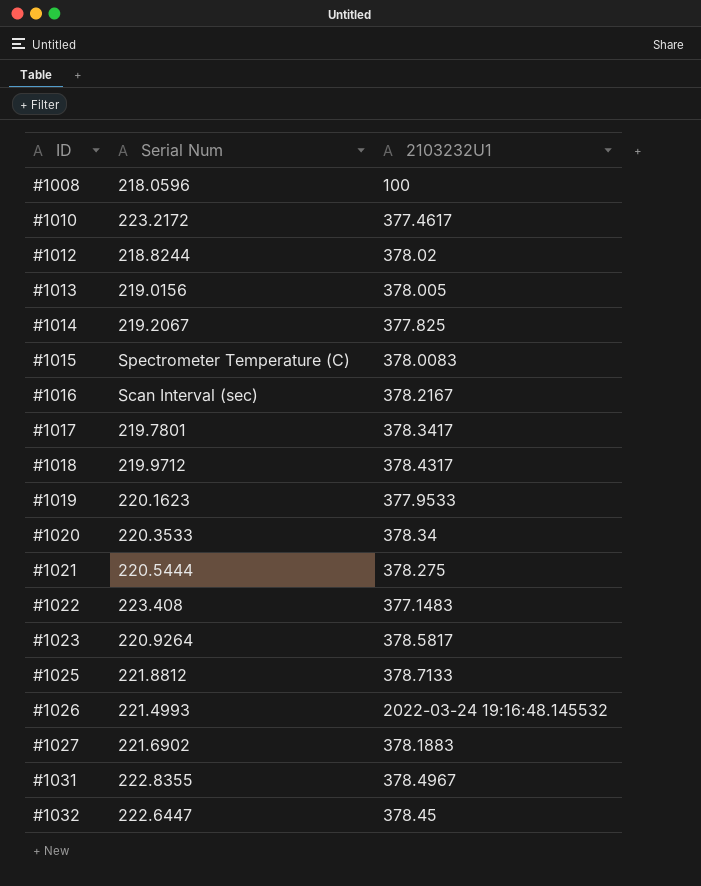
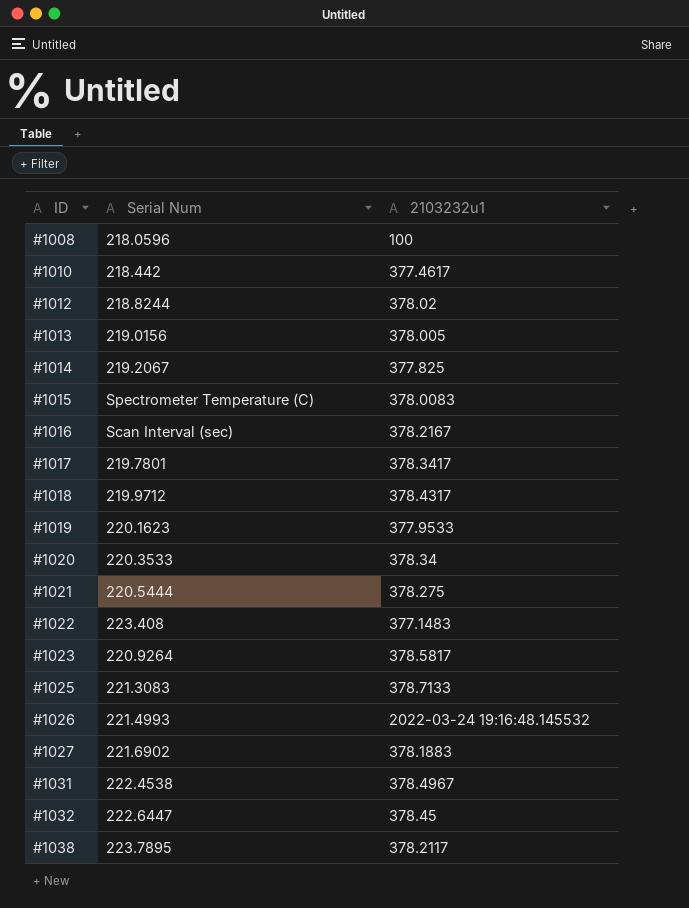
column name: 2103232U1 -> 2103232u1
#1010 | Serial Num: 223.2172 -> 218.442
#1025 | Serial Num: 221.8812 -> 221.3083
#1031 | Serial Num: 222.8355 -> 222.4538
row #1038: none -> 223.7895 | 378.2117

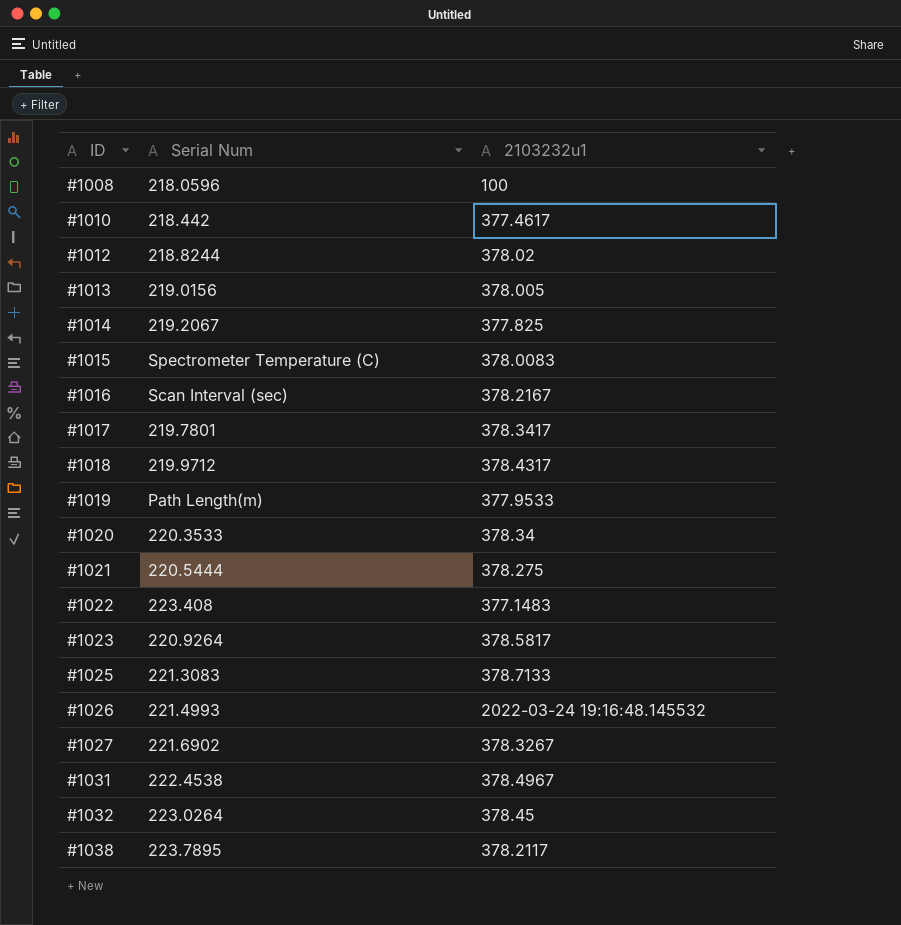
#1019 | Serial Num: 220.1623 -> Path Length(m)
#1027 | 2103232u1: 378.1883 -> 378.3267
#1032 | Serial Num: 222.6447 -> 223.0264

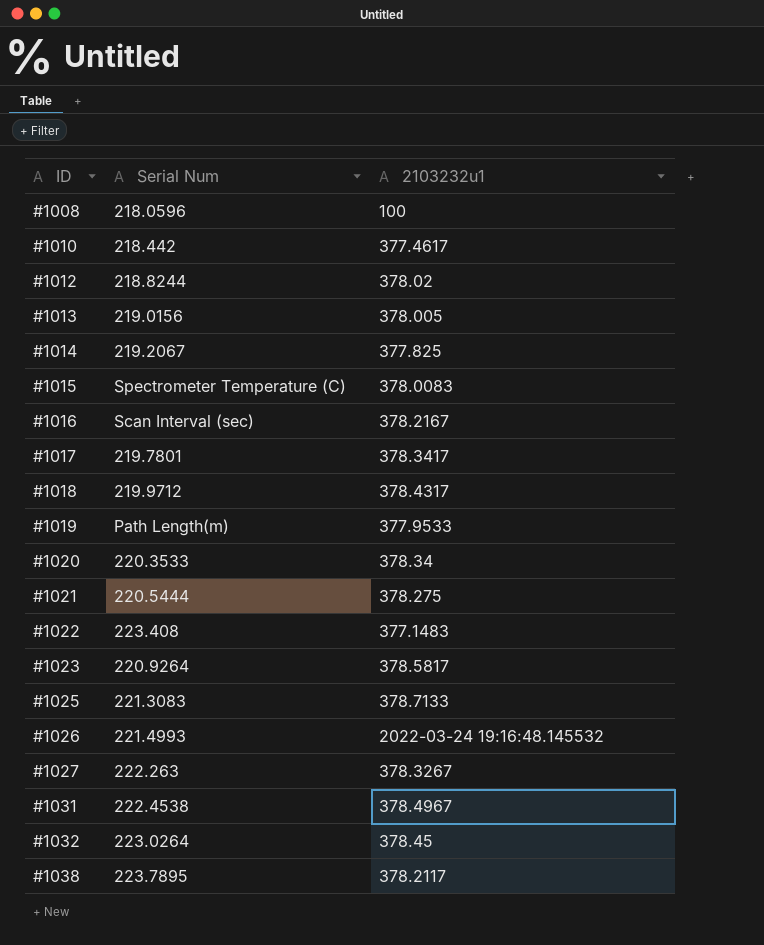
#1027 | Serial Num: 221.6902 -> 222.263

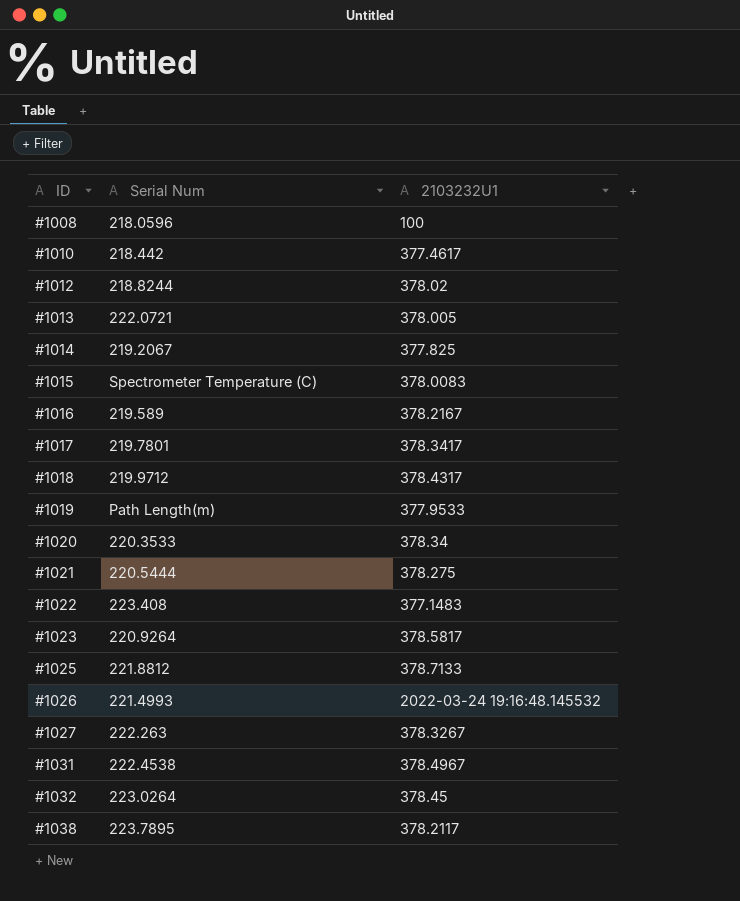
column name: 2103232u1 -> 2103232U1
#1013 | Serial Num: 219.0156 -> 222.0721
#1016 | Serial Num: Scan Interval (sec) -> 219.589
#1025 | Serial Num: 221.3083 -> 221.8812

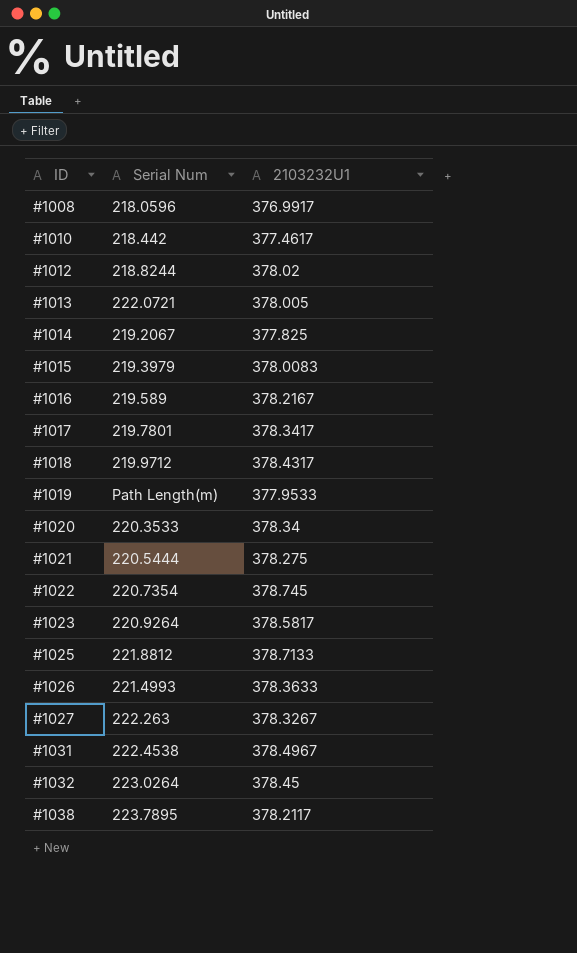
#1008 | 2103232U1: 100 -> 376.9917
#1015 | Serial Num: Spectrometer Temperature (C) -> 219.3979
#1022 | Serial Num: 223.408 -> 220.7354
#1022 | 2103232U1: 377.1483 -> 378.745
#1026 | 2103232U1: 2022-03-24 19:16:48.145532 -> 378.3633

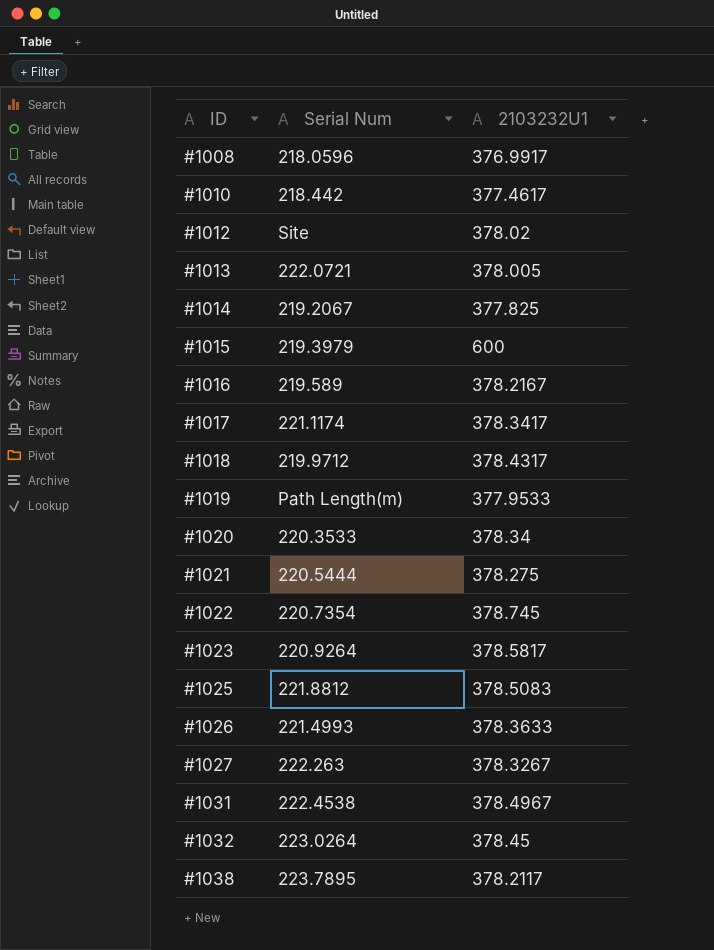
#1012 | Serial Num: 218.8244 -> Site
#1015 | 2103232U1: 378.0083 -> 600
#1017 | Serial Num: 219.7801 -> 221.1174
#1025 | 2103232U1: 378.7133 -> 378.5083

